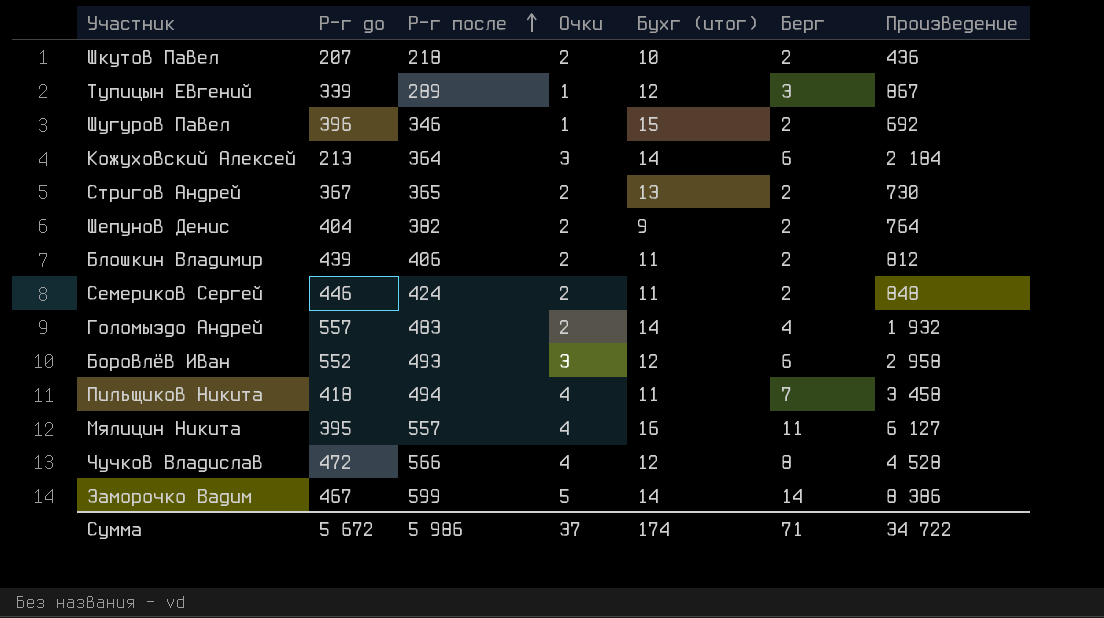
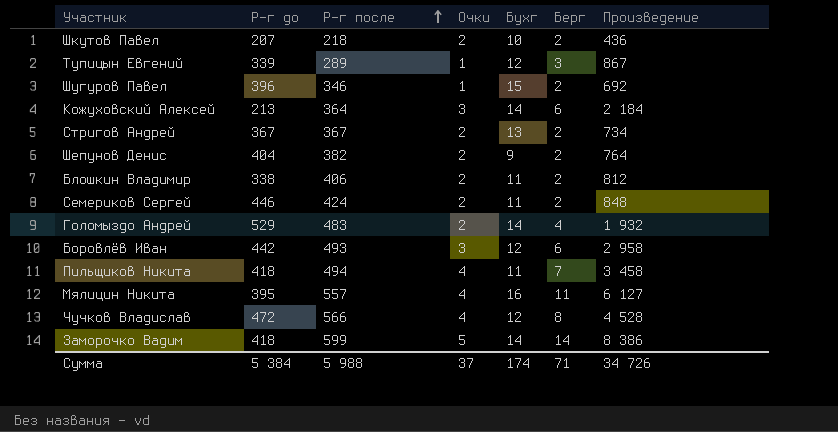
column name: Бухг (итог) -> Бухг
Стригов Андрей | Р-г после: 365 -> 367
Стригов Андрей | Произведение: 730 -> 734
Блошкин Владимир | Р-г до: 439 -> 338
Голомыздо Андрей | Р-г до: 557 -> 529
Боровлёв Иван | Р-г до: 552 -> 442
Заморочко Вадим | Р-г до: 467 -> 418
Сумма | Р-г до: 5 672 -> 5 384
Сумма | Р-г после: 5 986 -> 5 988
Сумма | Произведение: 34 722 -> 34 726

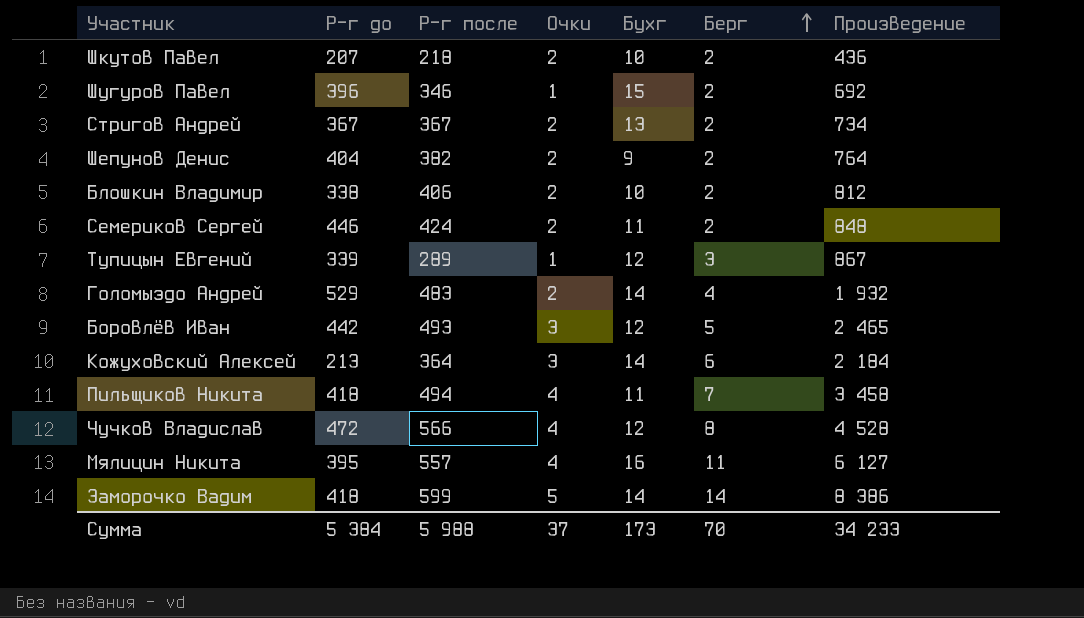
row order: Р-г после ascending -> Берг ascending
Блошкин Владимир | Бухг: 11 -> 10
Боровлёв Иван | Берг: 6 -> 5
Боровлёв Иван | Произведение: 2 958 -> 2 465
Сумма | Бухг: 174 -> 173
Сумма | Берг: 71 -> 70
Сумма | Произведение: 34 726 -> 34 233

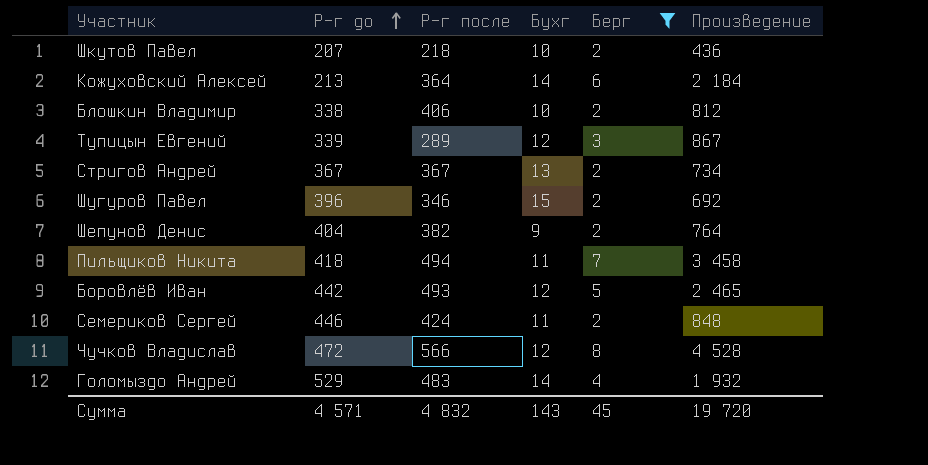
filter: none -> Берг <= 8
row order: Берг ascending -> Р-г до ascending
column Очки | position: 4 -> none
Сумма | Р-г до: 5 384 -> 4 571
Сумма | Р-г после: 5 988 -> 4 832
Сумма | Бухг: 173 -> 143
Сумма | Берг: 70 -> 45
Сумма | Произведение: 34 233 -> 19 720

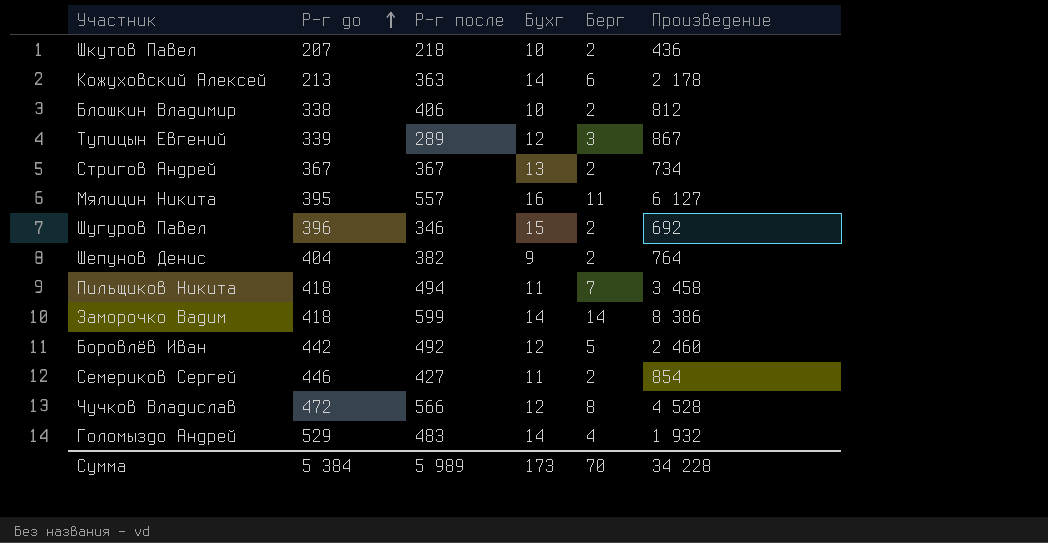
filter: Берг <= 8 -> none
Кожуховский Алексей | Р-г после: 364 -> 363
Кожуховский Алексей | Произведение: 2 184 -> 2 178
Боровлёв Иван | Р-г после: 493 -> 492
Боровлёв Иван | Произведение: 2 465 -> 2 460
Семериков Сергей | Р-г после: 424 -> 427
Семериков Сергей | Произведение: 848 -> 854
Сумма | Р-г до: 4 571 -> 5 384
Сумма | Р-г после: 4 832 -> 5 989
Сумма | Бухг: 143 -> 173
Сумма | Берг: 45 -> 70
Сумма | Произведение: 19 720 -> 34 228

